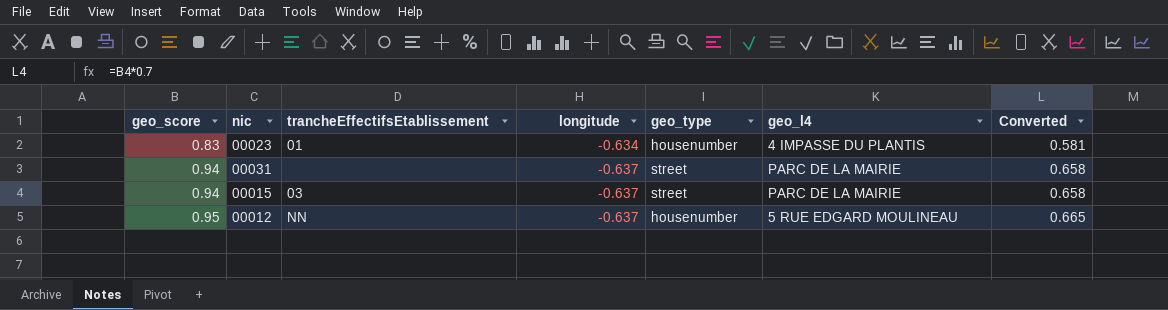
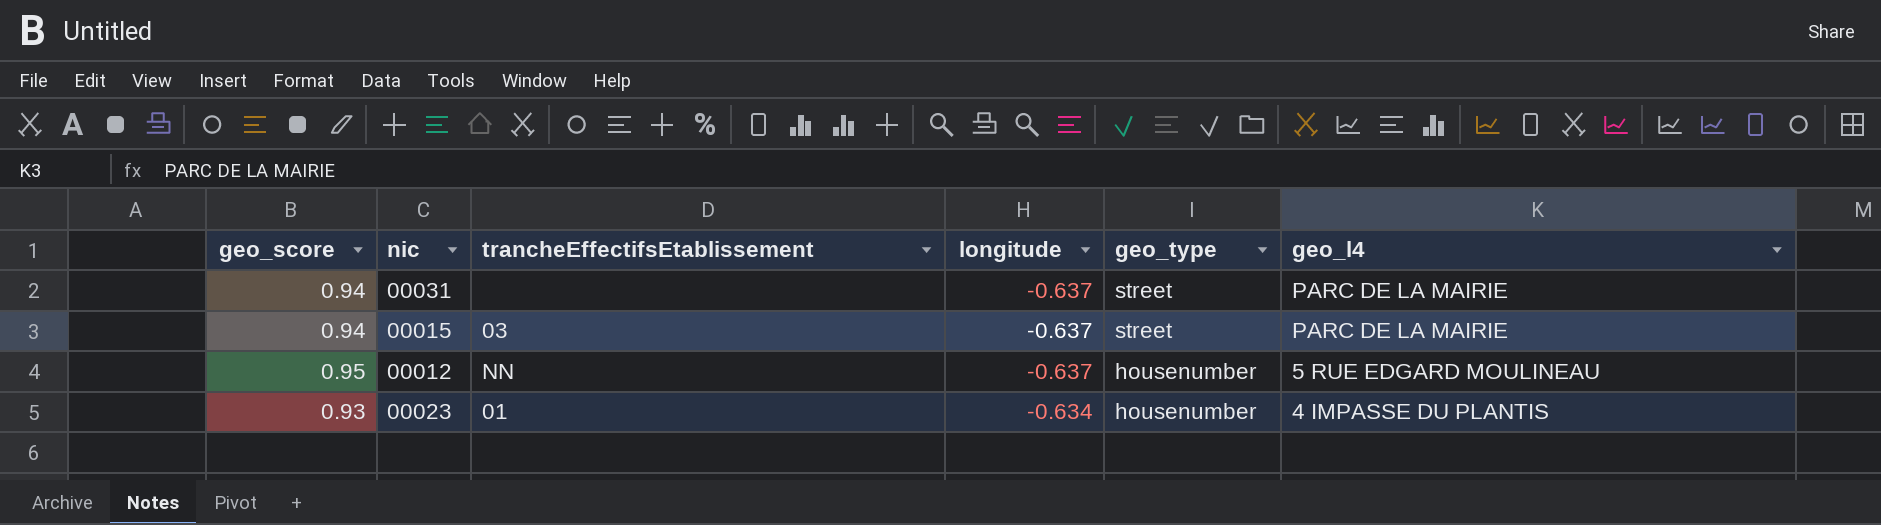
row order: geo_score ascending -> longitude ascending
column Converted | formula: [geo_score] * 0.7 -> none
00023 | geo_score: 0.83 -> 0.93

